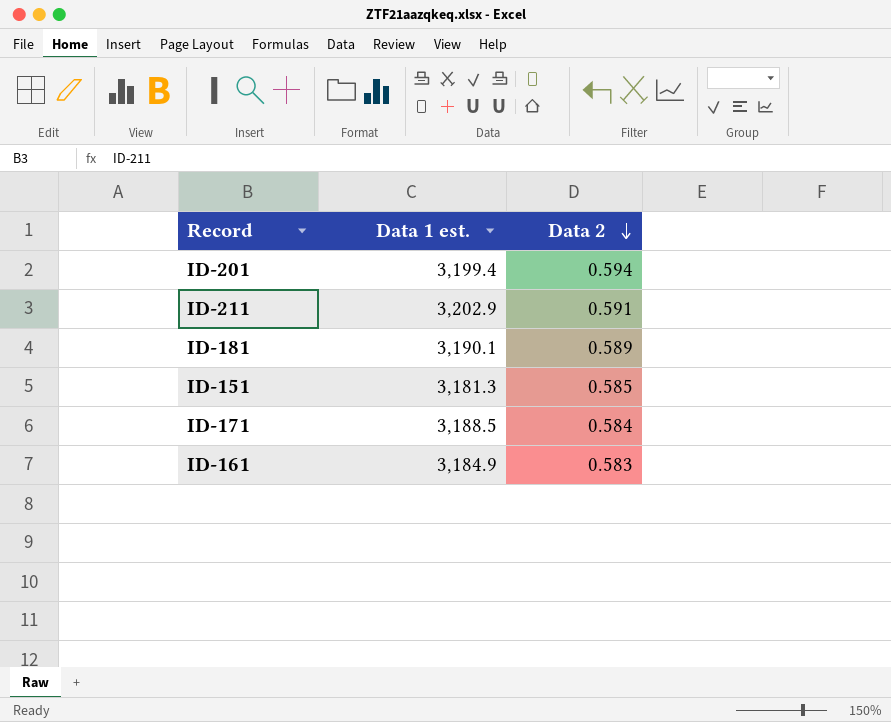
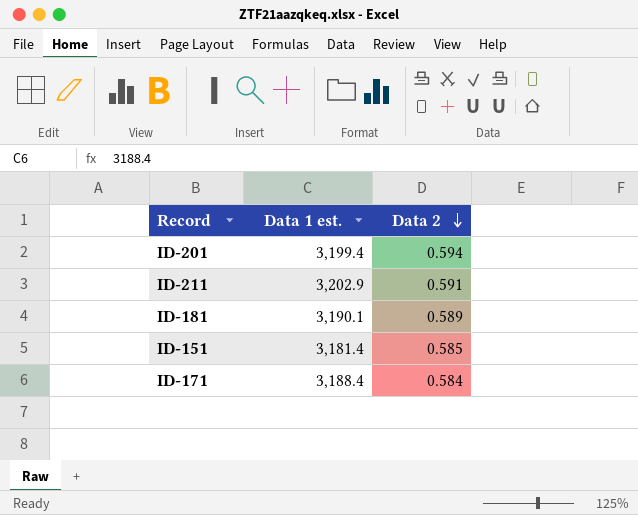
row ID-161: 3,184.9 | 0.583 -> none
ID-151 | Data 1 est.: 3,181.3 -> 3,181.4
ID-171 | Data 1 est.: 3,188.5 -> 3,188.4

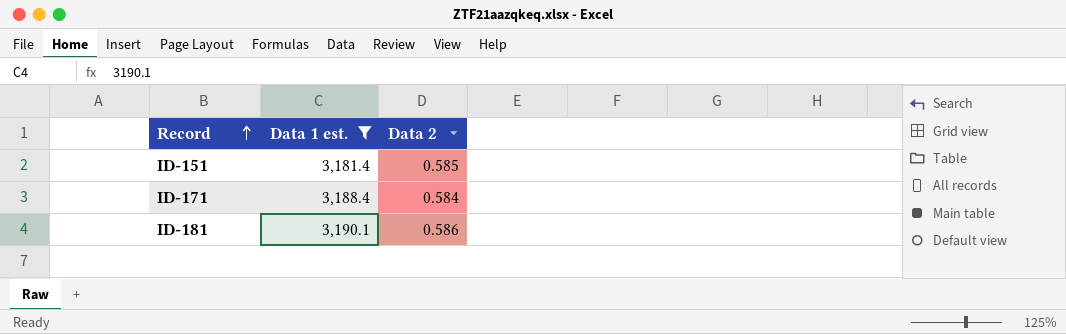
filter: none -> Data 1 est. <= 3,190.1
row order: Data 2 descending -> Record ascending
ID-181 | Data 2: 0.589 -> 0.586

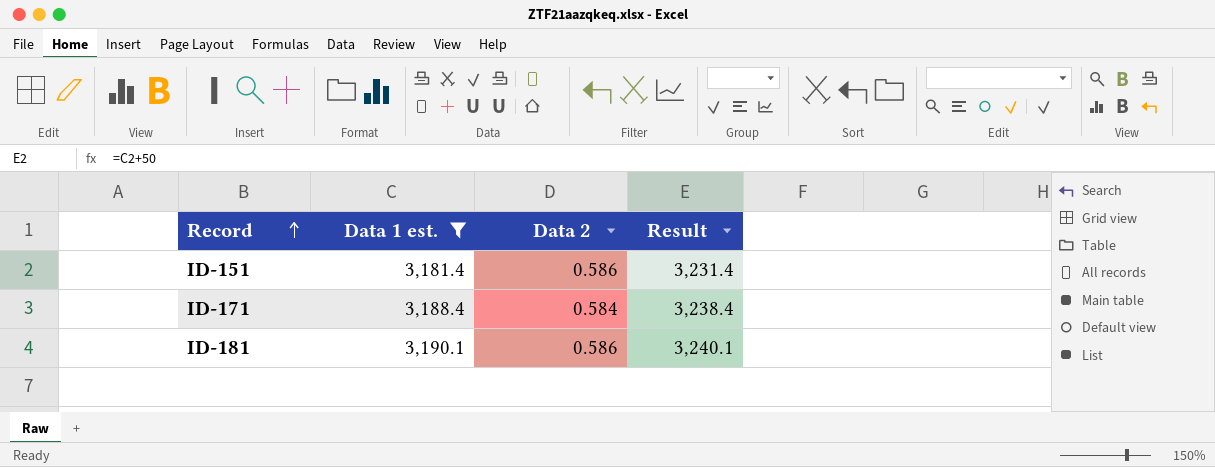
column Result | formula: none -> [Data 1 est.] + 50
ID-151 | Data 2: 0.585 -> 0.586

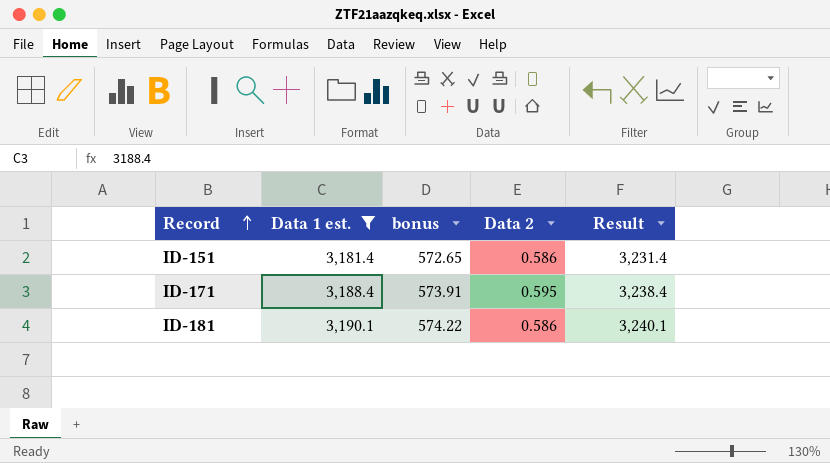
column bonus | formula: none -> [Data 1 est.] * 0.18
ID-171 | Data 2: 0.584 -> 0.595

